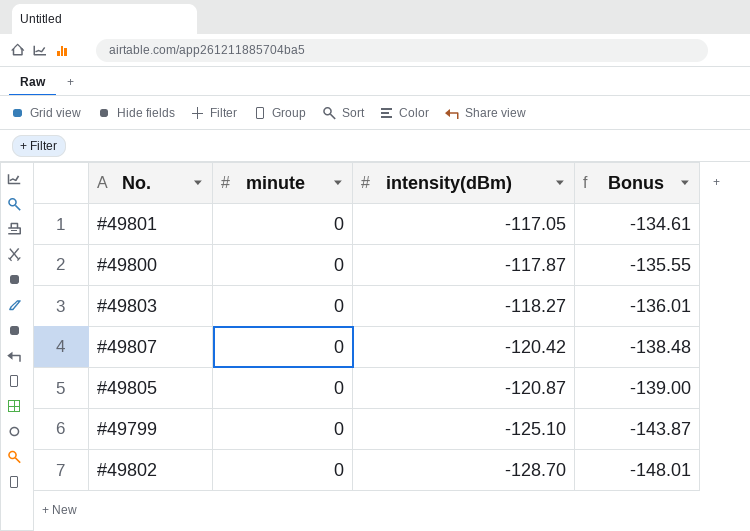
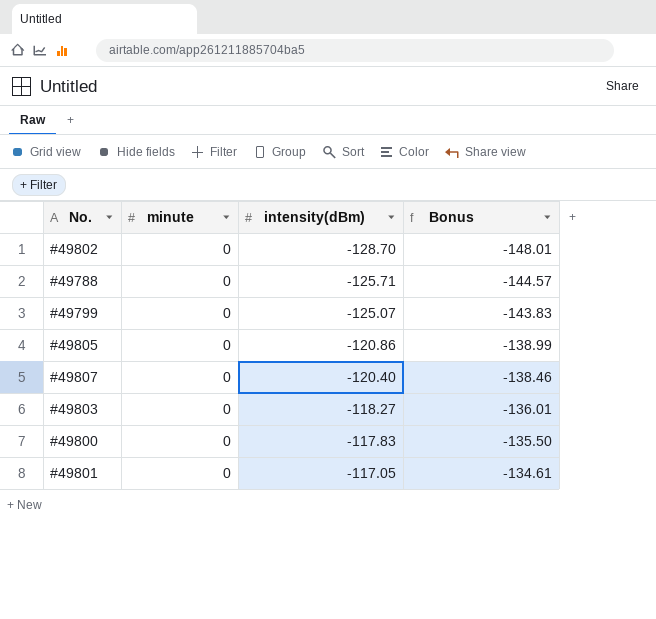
row order: intensity(dBm) descending -> intensity(dBm) ascending
row #49788: none -> 0 | -125.71 | -144.57
#49799 | intensity(dBm): -125.10 -> -125.07
#49799 | Bonus: -143.87 -> -143.83
#49805 | intensity(dBm): -120.87 -> -120.86
#49805 | Bonus: -139.00 -> -138.99
#49807 | intensity(dBm): -120.42 -> -120.40
#49807 | Bonus: -138.48 -> -138.46
#49800 | intensity(dBm): -117.87 -> -117.83
#49800 | Bonus: -135.55 -> -135.50

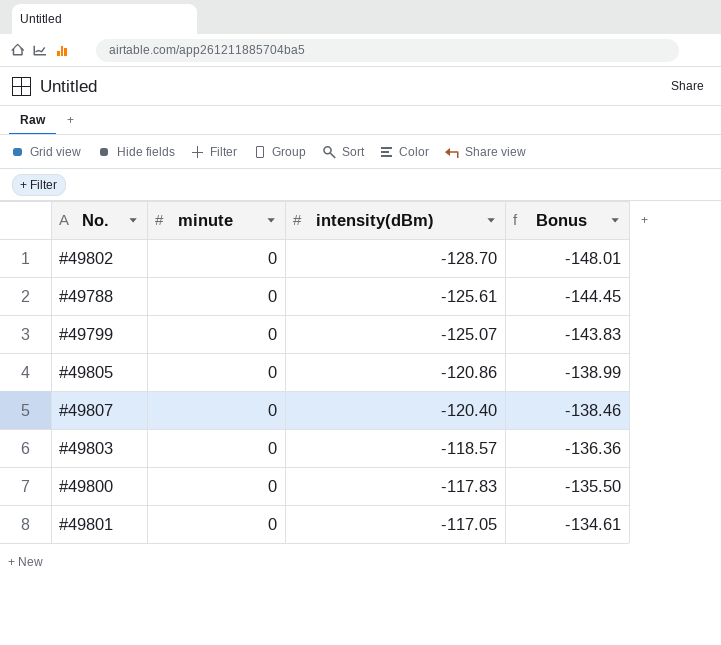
#49788 | intensity(dBm): -125.71 -> -125.61
#49788 | Bonus: -144.57 -> -144.45
#49803 | intensity(dBm): -118.27 -> -118.57
#49803 | Bonus: -136.01 -> -136.36

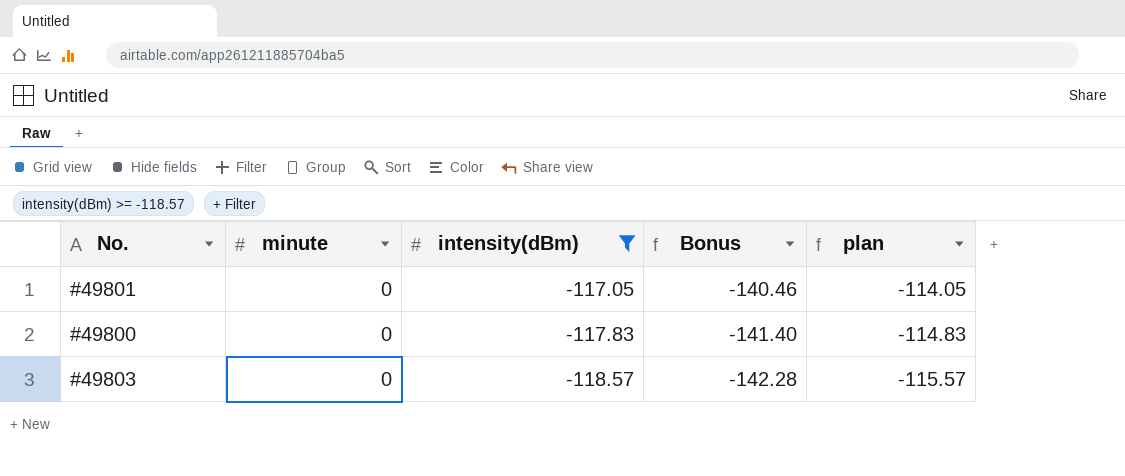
filter: none -> intensity(dBm) >= -118.57
row order: intensity(dBm) ascending -> intensity(dBm) descending
column Bonus | formula: [intensity(dBm)] * 1.15 -> [intensity(dBm)] * 1.2
column plan | formula: none -> [intensity(dBm)] + 3

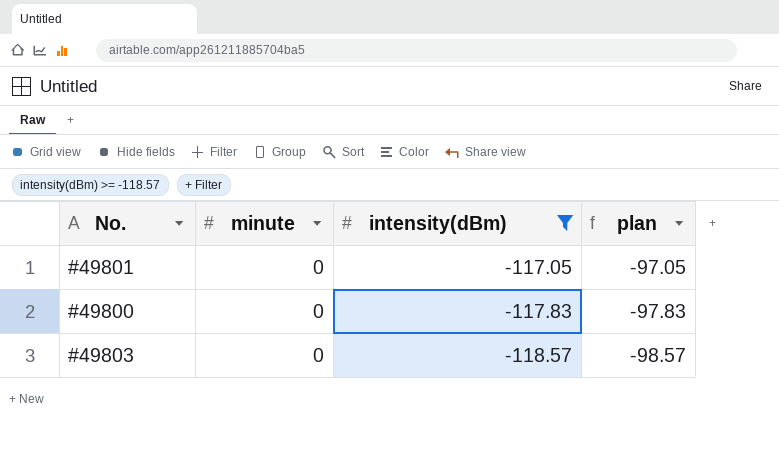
column Bonus | formula: [intensity(dBm)] * 1.2 -> none
column plan | formula: [intensity(dBm)] + 3 -> [intensity(dBm)] + 20

